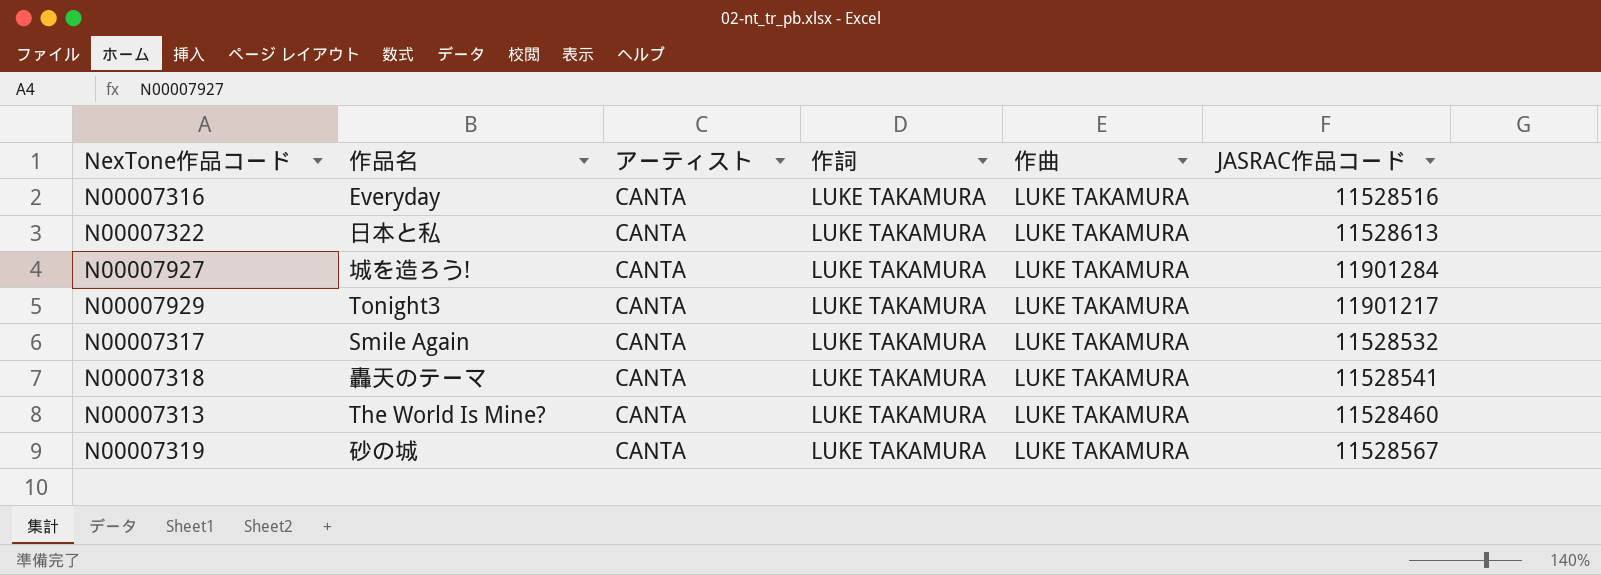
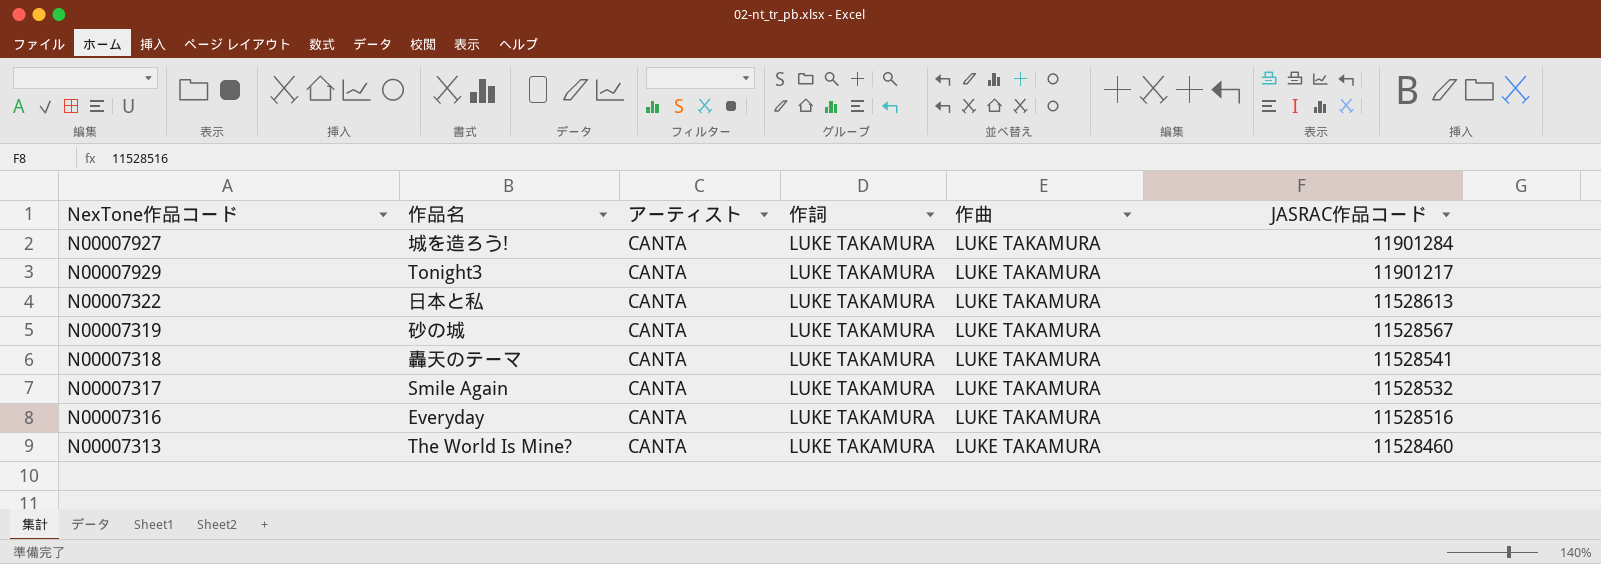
row order: none -> JASRAC作品コード descending

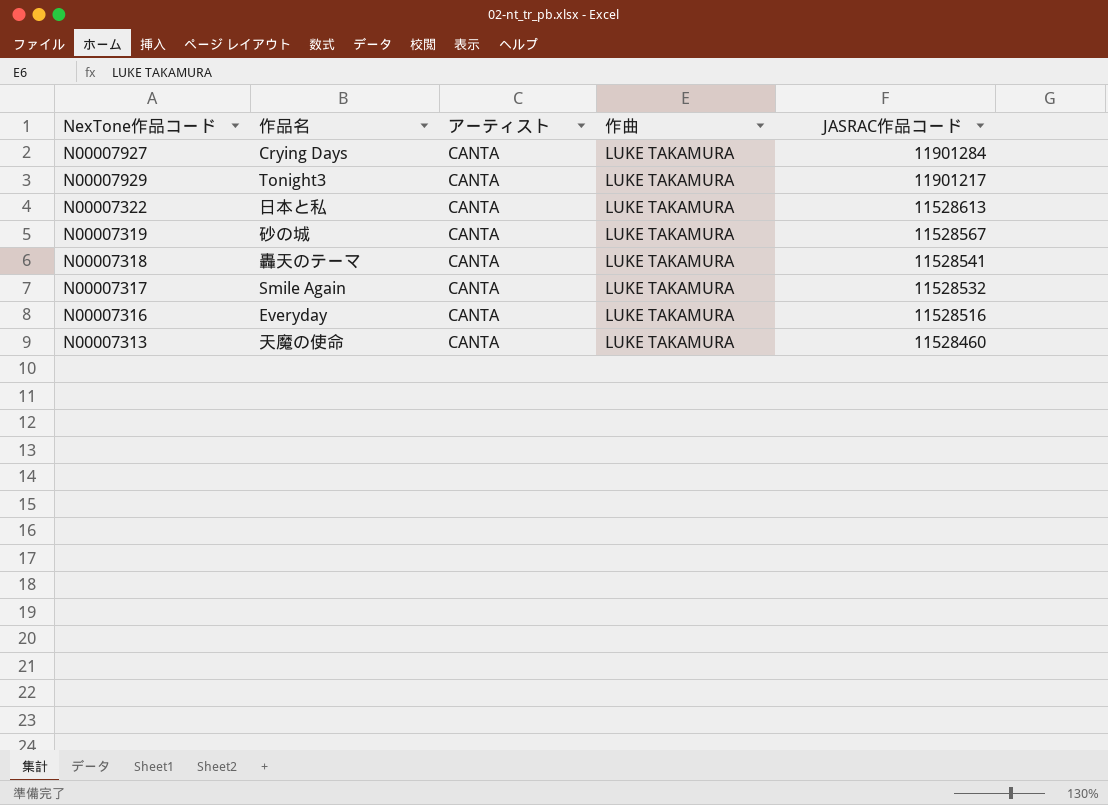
column 作詞 | position: 4 -> none
N00007927 | 作品名: 城を造ろう! -> Crying Days
N00007313 | 作品名: The World Is Mine? -> 天魔の使命

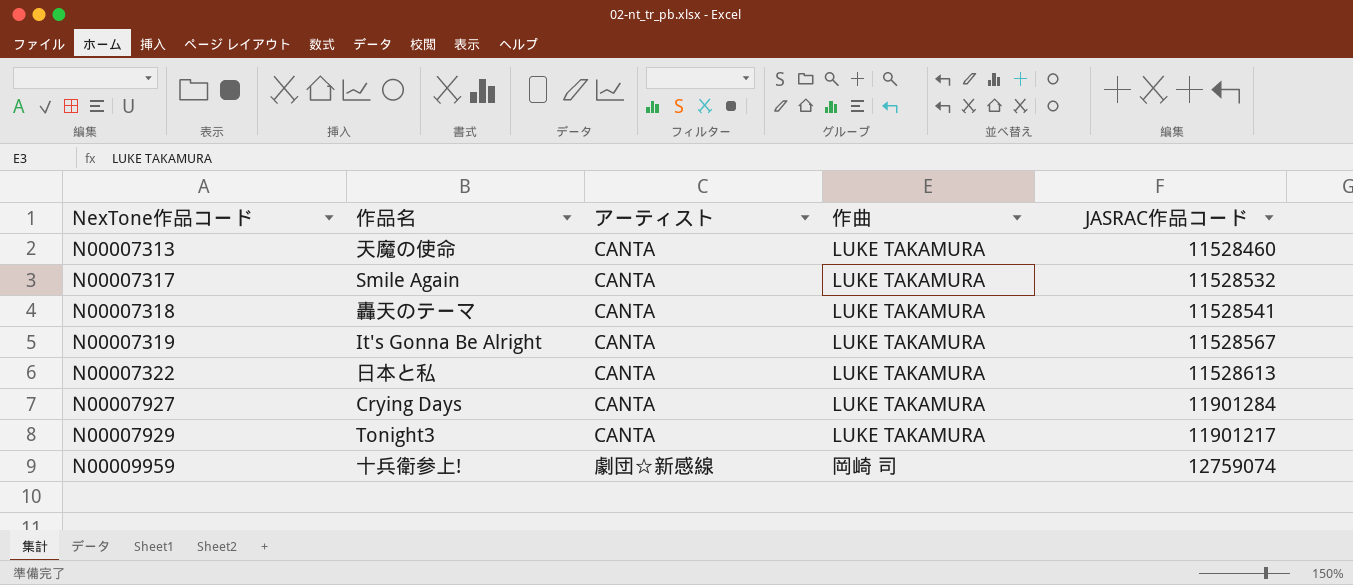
row order: JASRAC作品コード descending -> NexTone作品コード ascending
row N00007316: Everyday | CANTA | LUKE TAKAMURA | 11528516 -> none
N00007319 | 作品名: 砂の城 -> It's Gonna Be Alright
row N00009959: none -> 十兵衛参上! | 劇団☆新感線 | 岡崎 司 | 12759074

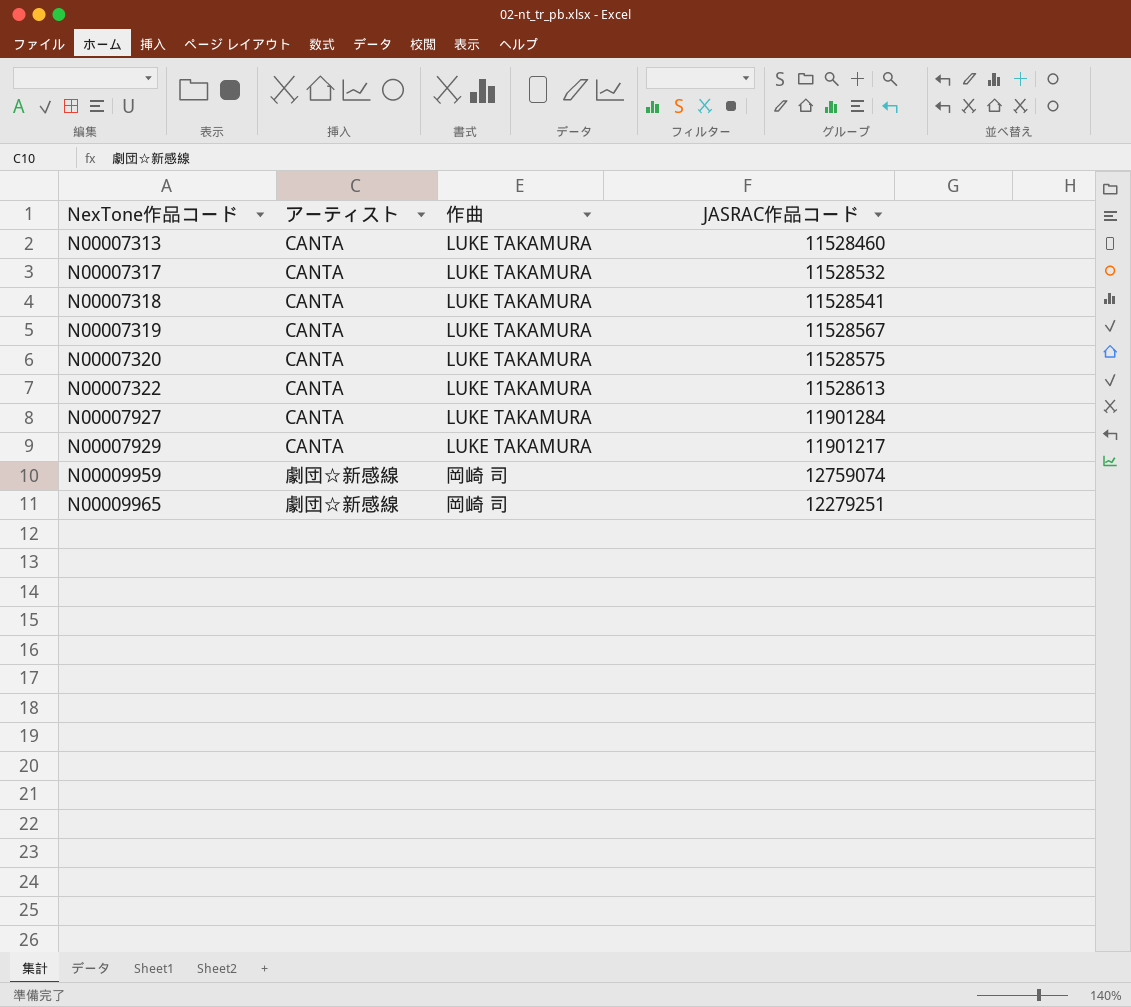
column 作品名 | position: 2 -> none
row N00007320: none -> CANTA | LUKE TAKAMURA | 11528575
row N00009965: none -> 劇団☆新感線 | 岡崎 司 | 12279251

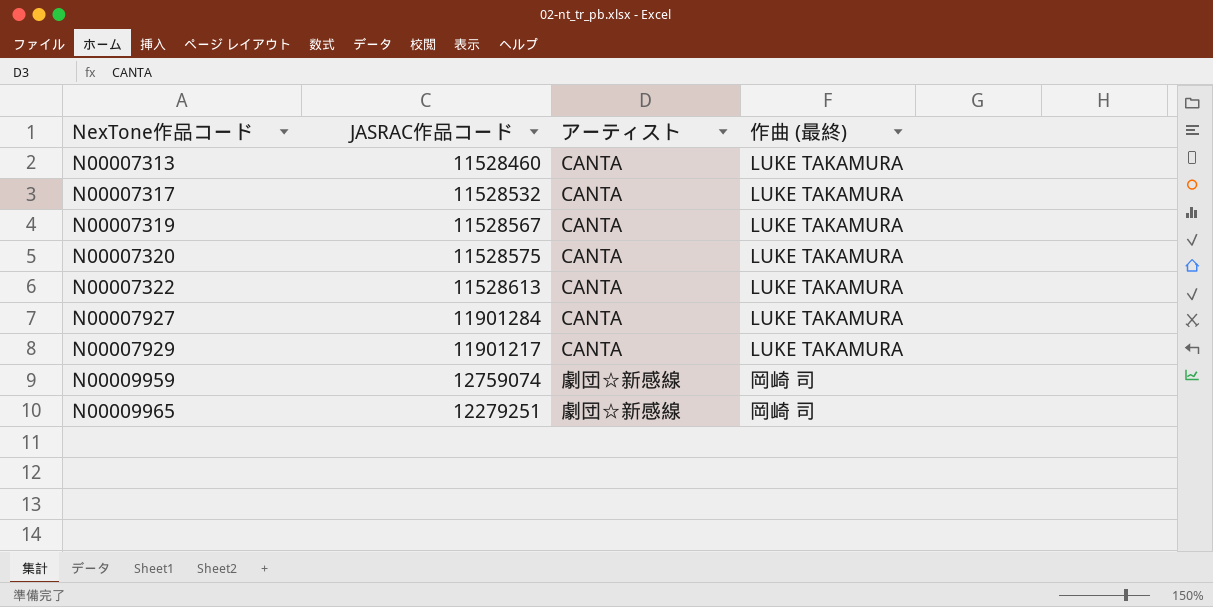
column JASRAC作品コード | position: 4 -> 2
column name: 作曲 -> 作曲 (最終)
row N00007318: CANTA | LUKE TAKAMURA | 11528541 -> none

